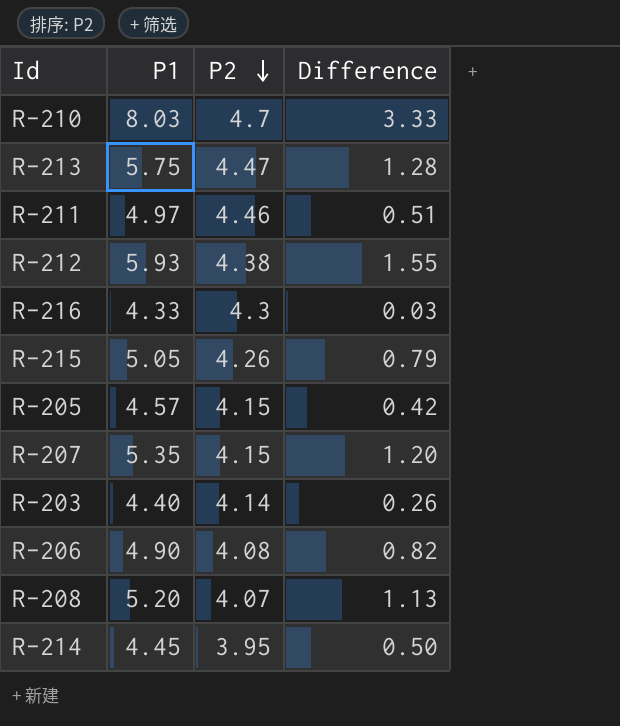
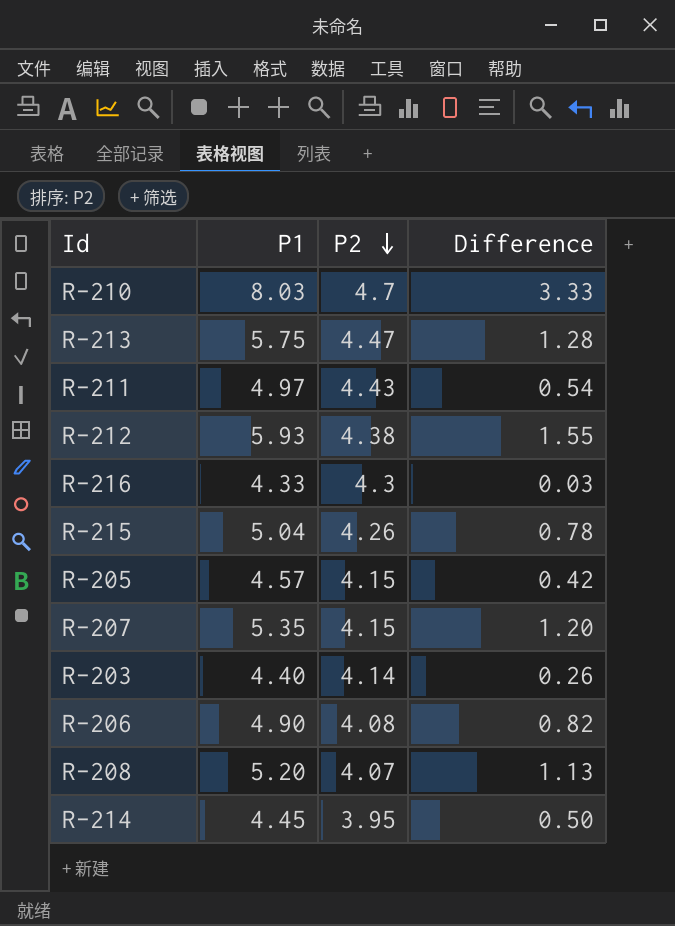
R-211 | P2: 4.46 -> 4.43
R-211 | Difference: 0.51 -> 0.54
R-215 | P1: 5.05 -> 5.04
R-215 | Difference: 0.79 -> 0.78

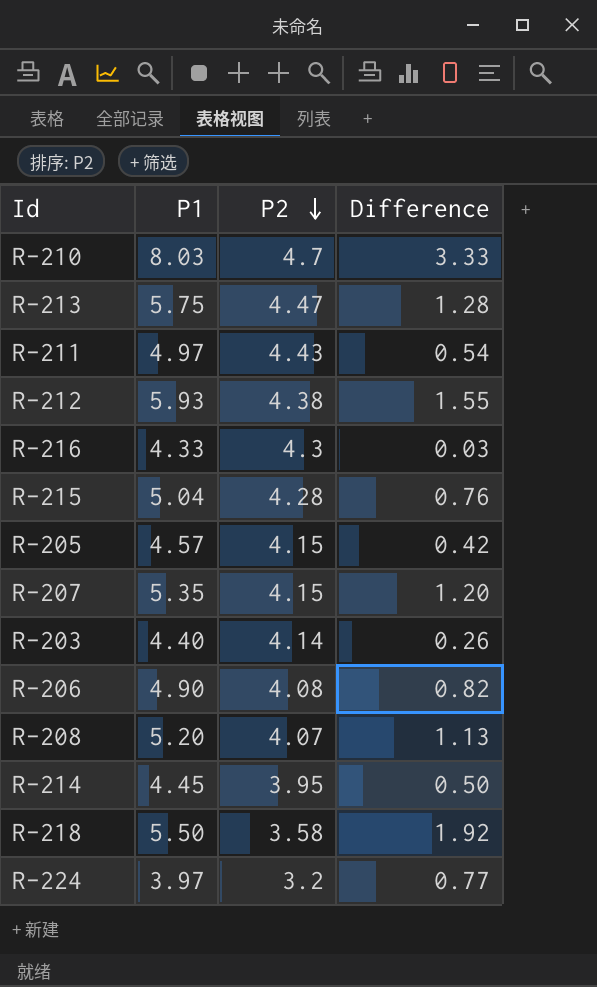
R-215 | P2: 4.26 -> 4.28
R-215 | Difference: 0.78 -> 0.76
row R-218: none -> 5.50 | 3.58 | 1.92
row R-224: none -> 3.97 | 3.2 | 0.77

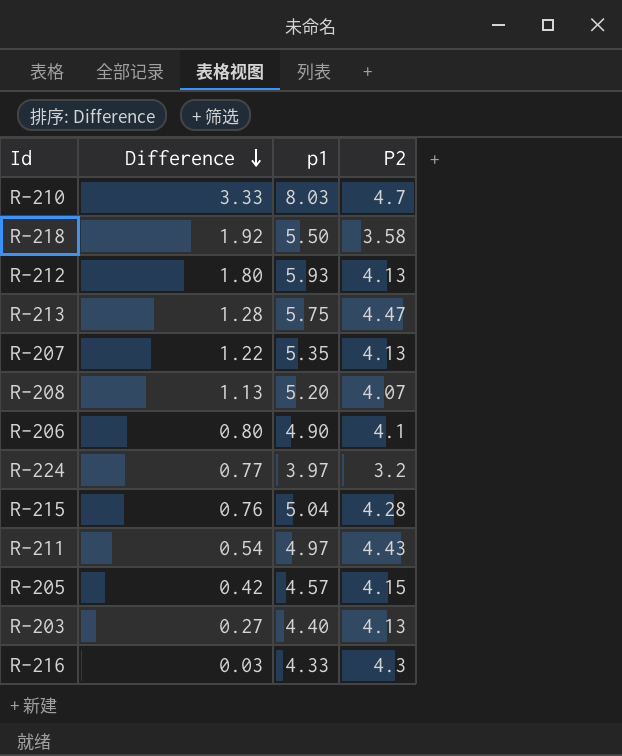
row order: P2 descending -> Difference descending
column Difference | position: 4 -> 2
column name: P1 -> p1
row R-214: 4.45 | 3.95 | 0.50 -> none
R-212 | Difference: 1.55 -> 1.80
R-212 | P2: 4.38 -> 4.13
R-207 | Difference: 1.20 -> 1.22
R-207 | P2: 4.15 -> 4.13
R-206 | Difference: 0.82 -> 0.80
R-206 | P2: 4.08 -> 4.1
R-203 | Difference: 0.26 -> 0.27
R-203 | P2: 4.14 -> 4.13

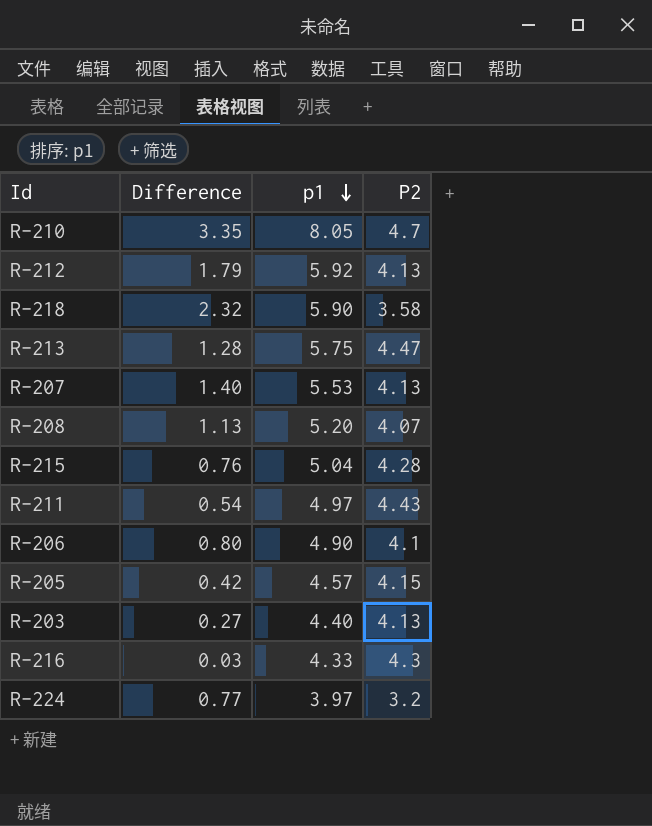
row order: Difference descending -> p1 descending
R-210 | Difference: 3.33 -> 3.35
R-210 | p1: 8.03 -> 8.05
R-212 | Difference: 1.80 -> 1.79
R-212 | p1: 5.93 -> 5.92
R-218 | Difference: 1.92 -> 2.32
R-218 | p1: 5.50 -> 5.90
R-207 | Difference: 1.22 -> 1.40
R-207 | p1: 5.35 -> 5.53

